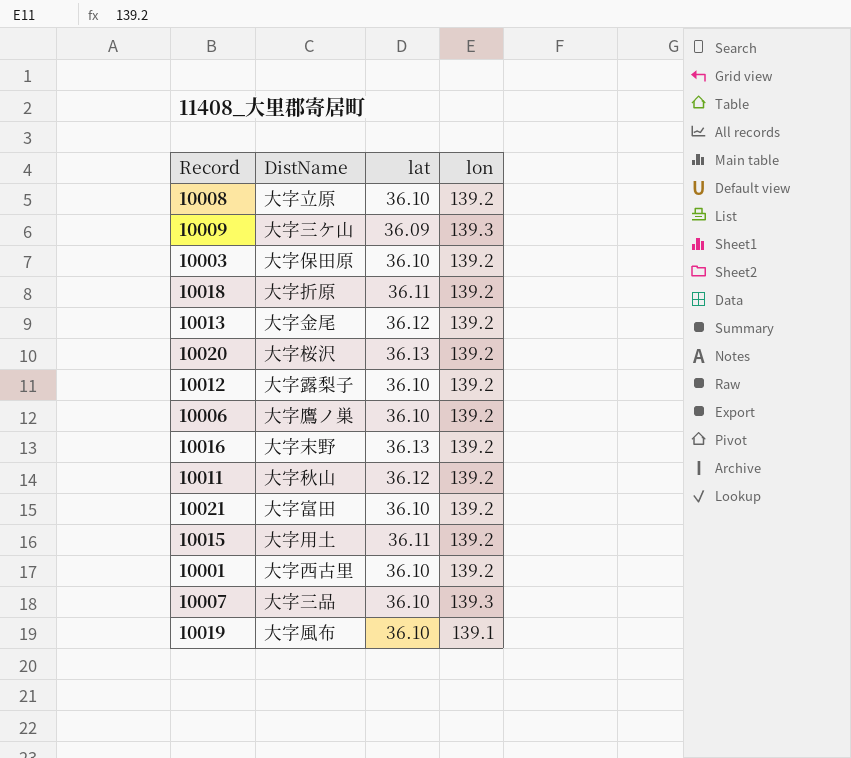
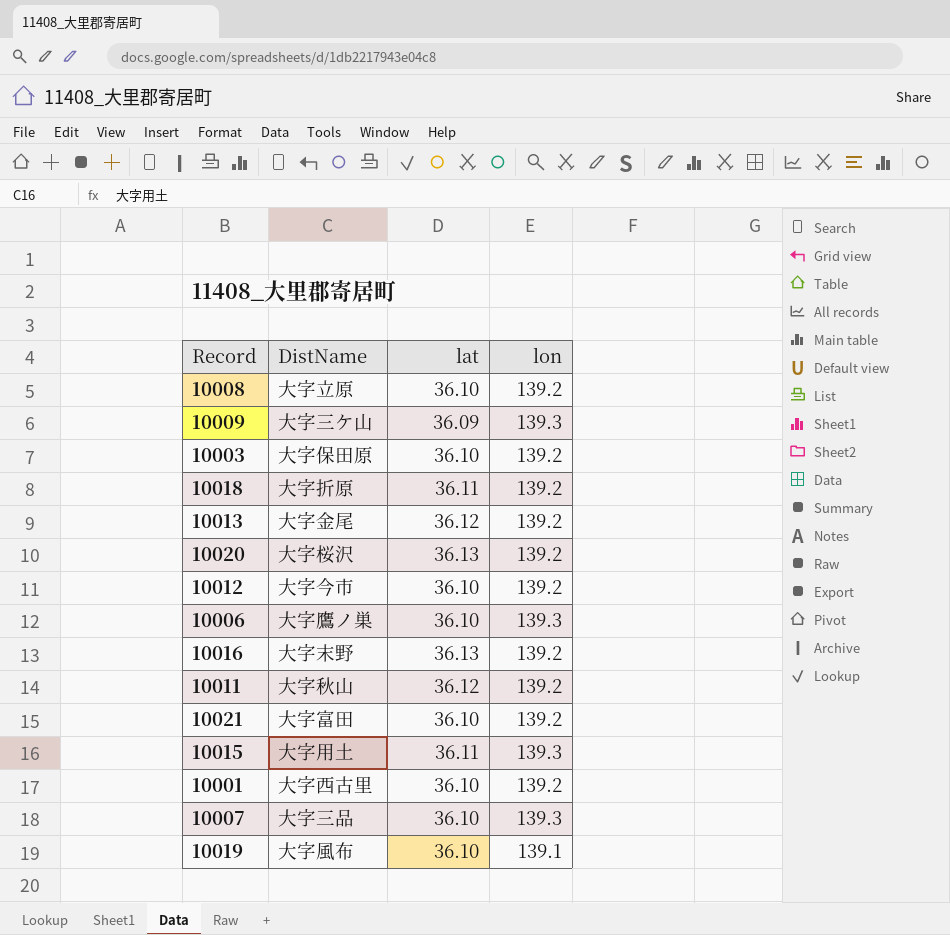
10012 | DistName: 大字露梨子 -> 大字今市
10006 | lon: 139.2 -> 139.3
10015 | lon: 139.2 -> 139.3

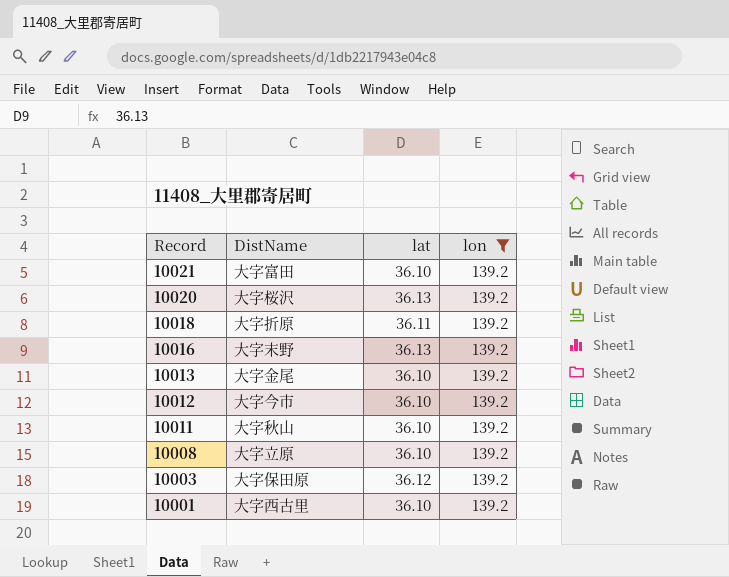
filter: none -> lon = 139.2
row order: none -> Record descending
10013 | lat: 36.12 -> 36.10
10011 | lat: 36.12 -> 36.10
10003 | lat: 36.10 -> 36.12

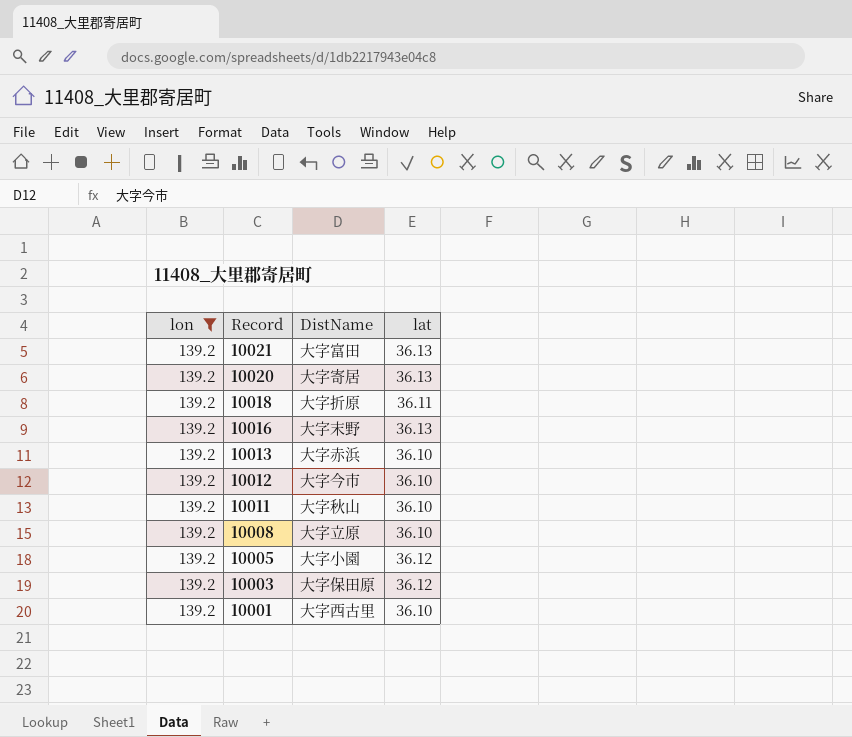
column lon | position: 4 -> 1
10021 | lat: 36.10 -> 36.13
10020 | DistName: 大字桜沢 -> 大字寄居
10013 | DistName: 大字金尾 -> 大字赤浜
row 10005: none -> 139.2 | 大字小園 | 36.12

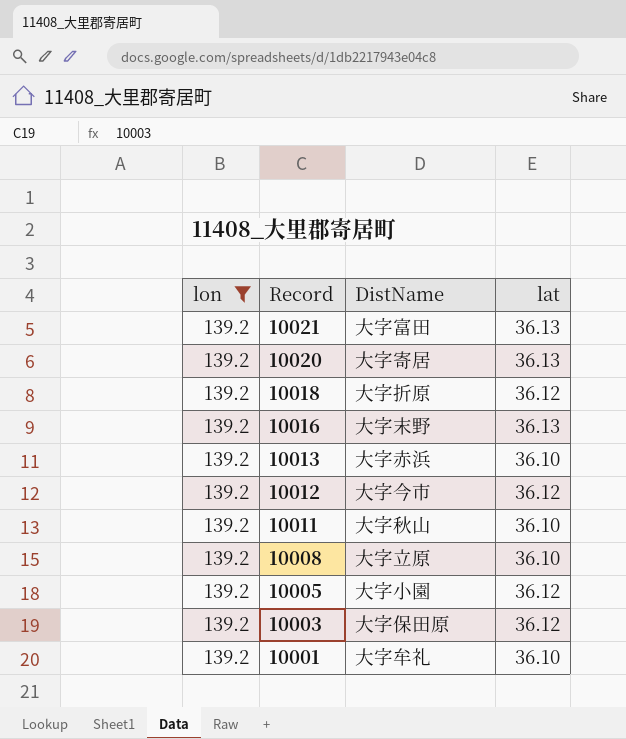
10018 | lat: 36.11 -> 36.12
10012 | lat: 36.10 -> 36.12
10001 | DistName: 大字西古里 -> 大字牟礼

